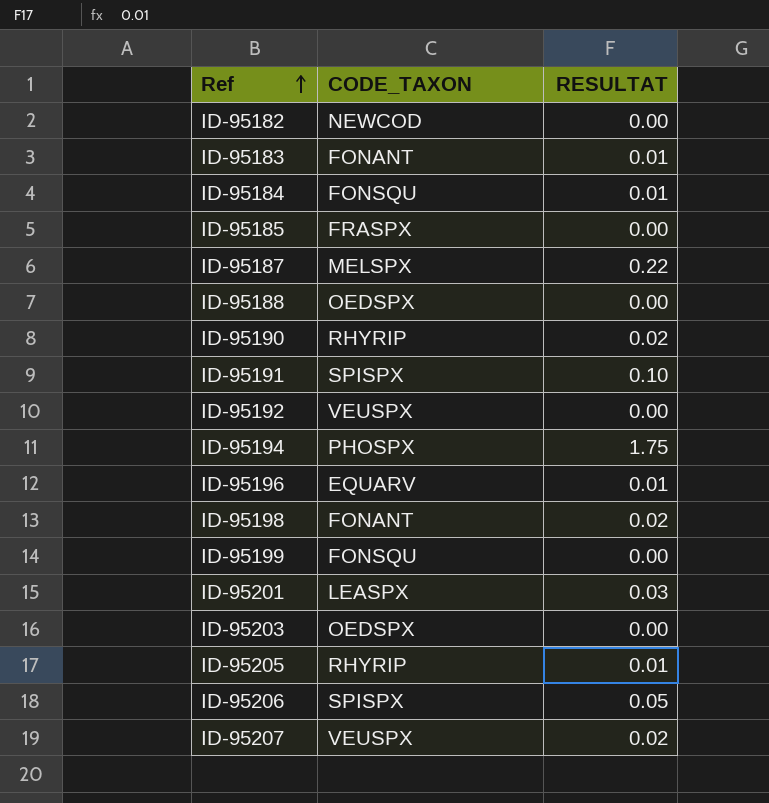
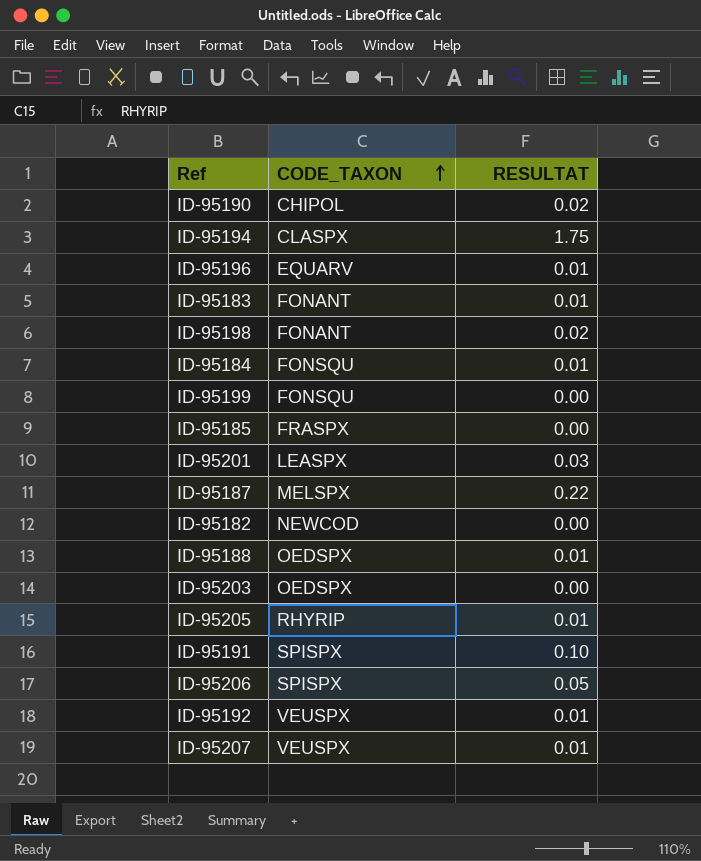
row order: Ref ascending -> CODE_TAXON ascending
ID-95190 | CODE_TAXON: RHYRIP -> CHIPOL
ID-95194 | CODE_TAXON: PHOSPX -> CLASPX
ID-95188 | RESULTAT: 0.00 -> 0.01
ID-95192 | RESULTAT: 0.00 -> 0.01
ID-95207 | RESULTAT: 0.02 -> 0.01

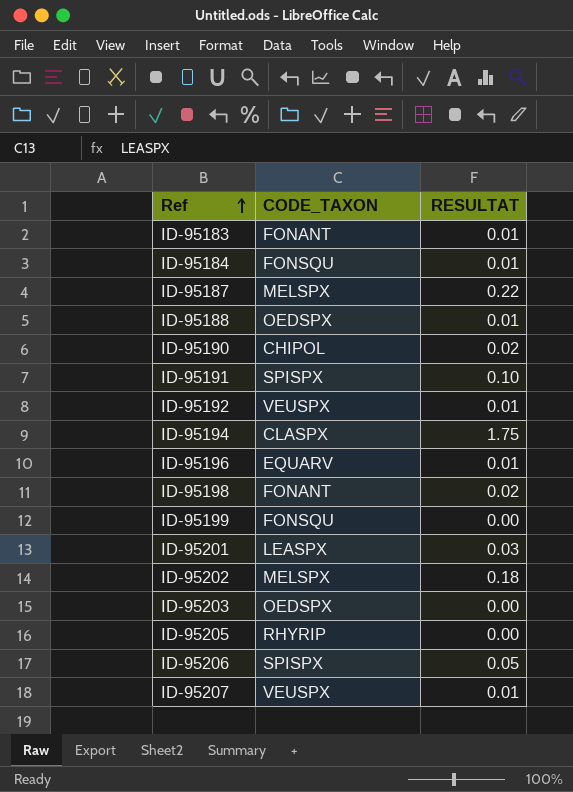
row order: CODE_TAXON ascending -> Ref ascending
row ID-95185: FRASPX | 0.00 -> none
row ID-95182: NEWCOD | 0.00 -> none
row ID-95202: none -> MELSPX | 0.18
ID-95205 | RESULTAT: 0.01 -> 0.00

